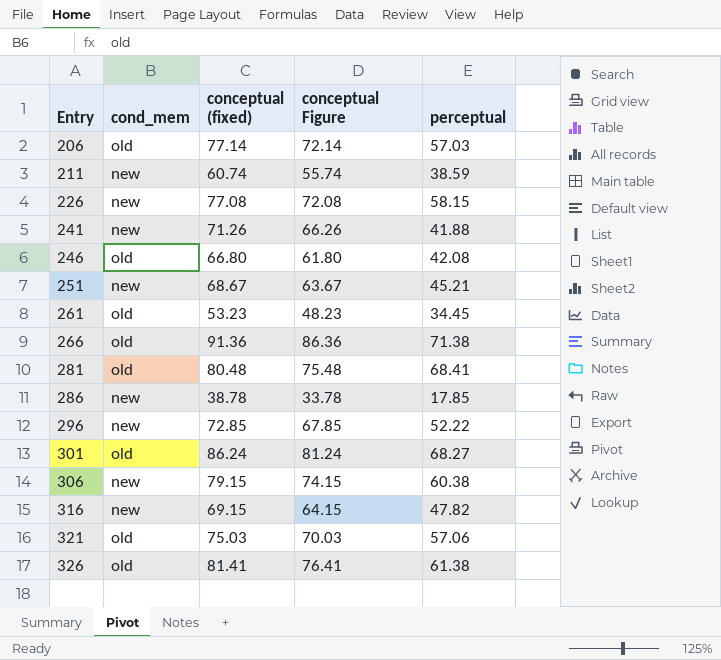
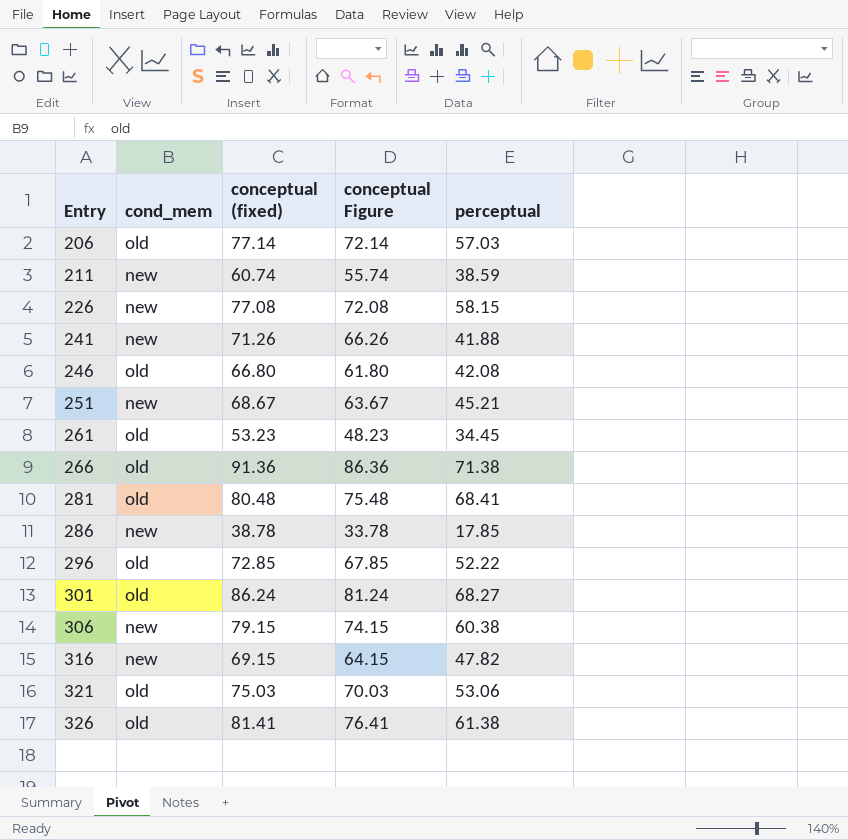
296 | cond_mem: new -> old
321 | perceptual: 57.06 -> 53.06

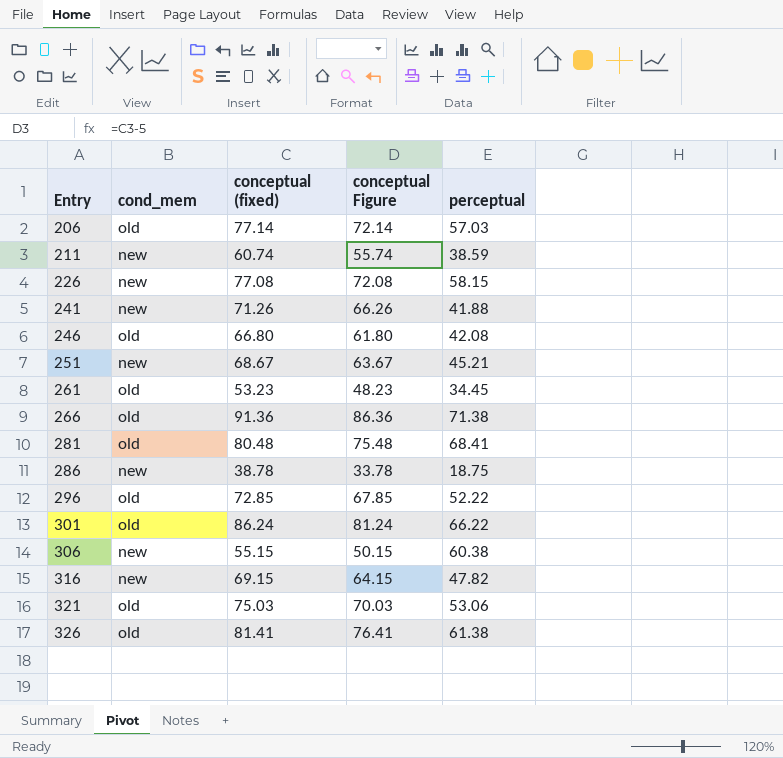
286 | perceptual: 17.85 -> 18.75
301 | perceptual: 68.27 -> 66.22
306 | conceptual (fixed): 79.15 -> 55.15
306 | conceptual Figure: 74.15 -> 50.15

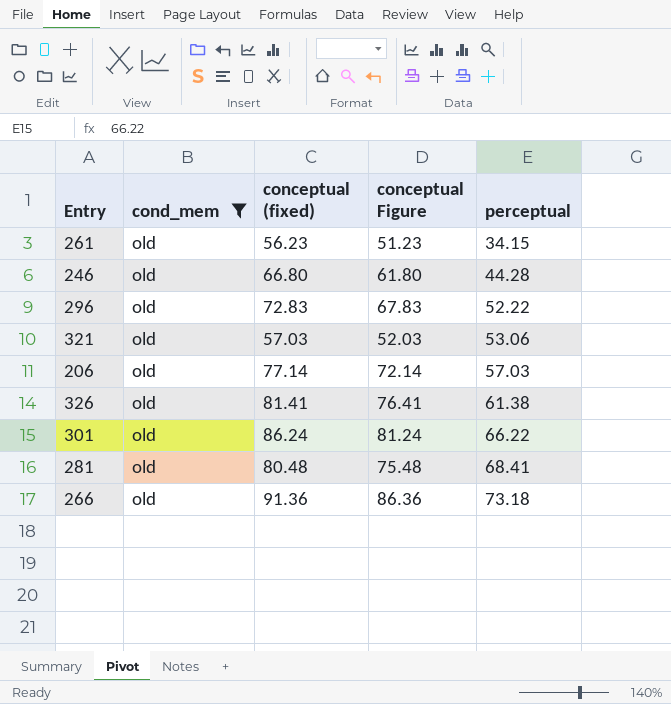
filter: none -> cond_mem = old
row order: Entry ascending -> perceptual ascending
261 | conceptual (fixed): 53.23 -> 56.23
261 | conceptual Figure: 48.23 -> 51.23
261 | perceptual: 34.45 -> 34.15
246 | perceptual: 42.08 -> 44.28
296 | conceptual (fixed): 72.85 -> 72.83
296 | conceptual Figure: 67.85 -> 67.83
321 | conceptual (fixed): 75.03 -> 57.03
321 | conceptual Figure: 70.03 -> 52.03
266 | perceptual: 71.38 -> 73.18

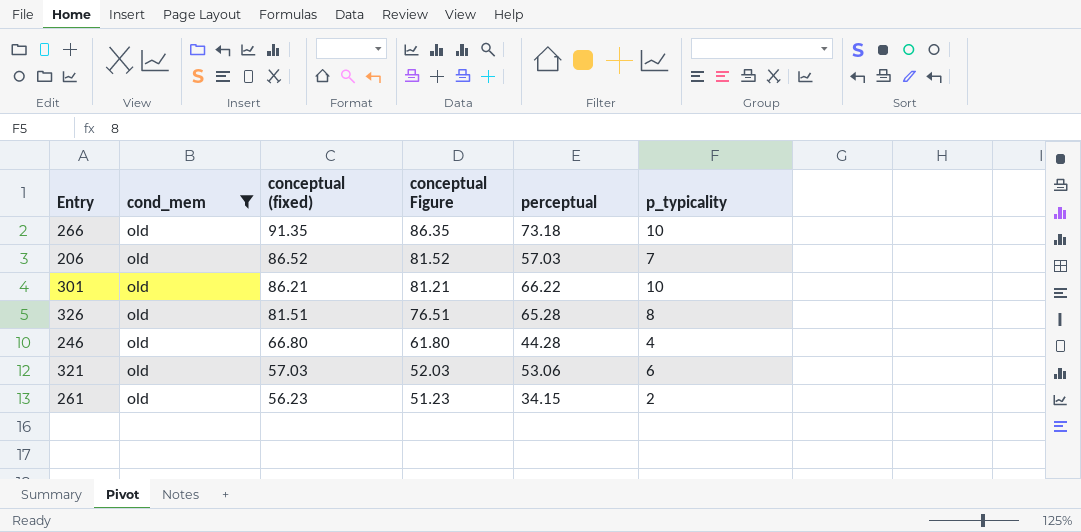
row order: perceptual ascending -> conceptual (fixed) descending
column p_typicality | position: none -> 6
row 296: old | 72.83 | 67.83 | 52.22 -> none
row 281: old | 80.48 | 75.48 | 68.41 -> none
266 | conceptual (fixed): 91.36 -> 91.35
266 | conceptual Figure: 86.36 -> 86.35
206 | conceptual (fixed): 77.14 -> 86.52
206 | conceptual Figure: 72.14 -> 81.52
301 | conceptual (fixed): 86.24 -> 86.21
301 | conceptual Figure: 81.24 -> 81.21
326 | conceptual (fixed): 81.41 -> 81.51
326 | conceptual Figure: 76.41 -> 76.51
326 | perceptual: 61.38 -> 65.28

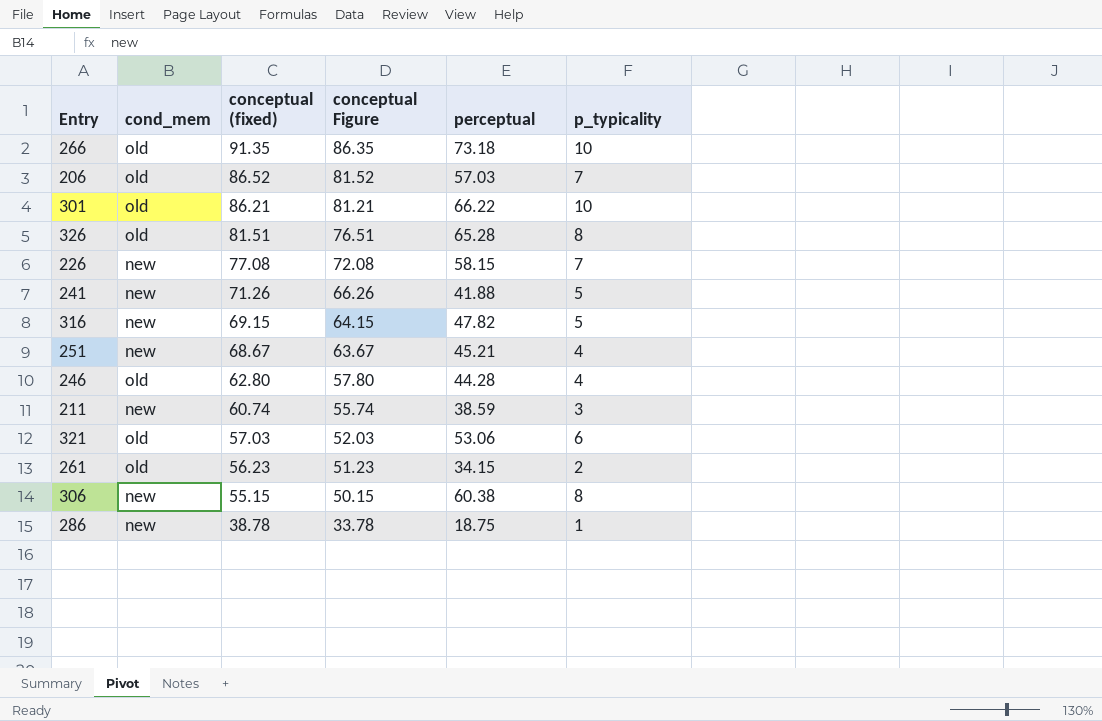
filter: cond_mem = old -> none
246 | conceptual (fixed): 66.80 -> 62.80
246 | conceptual Figure: 61.80 -> 57.80

